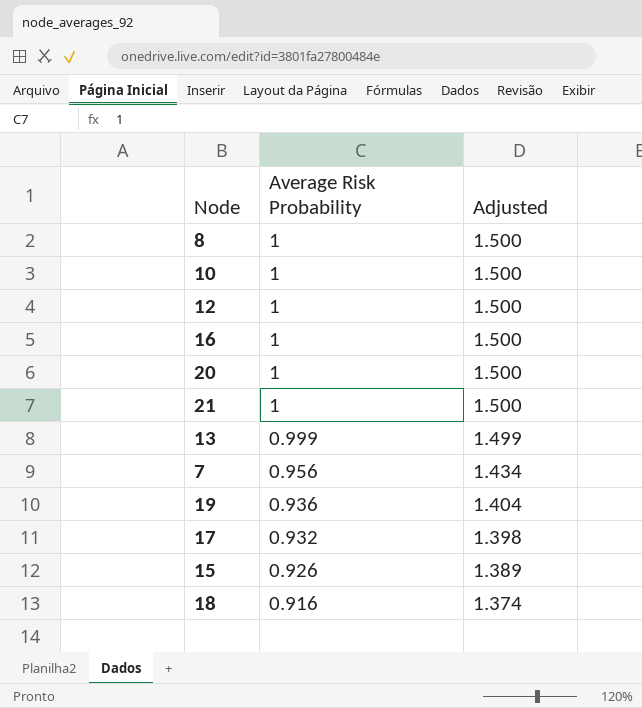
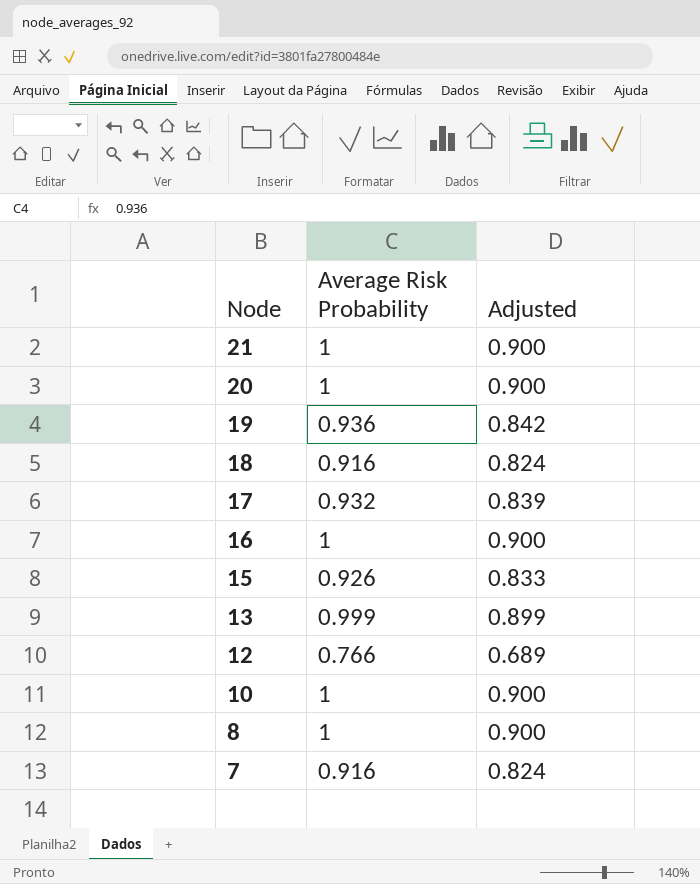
row order: Average Risk Probability descending -> Node descending
column Adjusted | formula: [Average Risk Probability] * 1.5 -> [Average Risk Probability] * 0.9
12 | Average Risk Probability: 1 -> 0.766
7 | Average Risk Probability: 0.956 -> 0.916

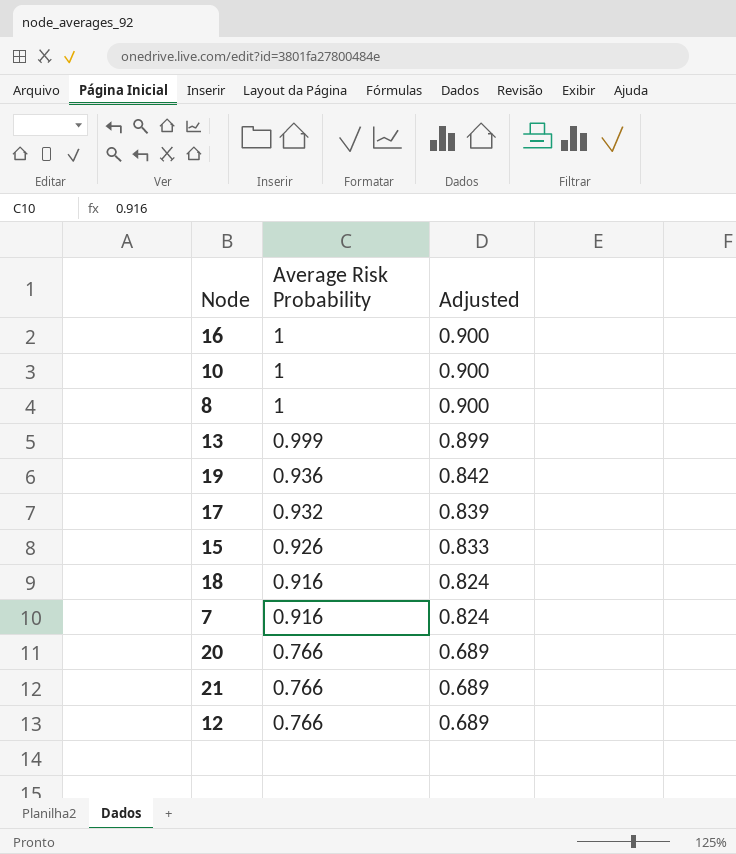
row order: Node descending -> Average Risk Probability descending
20 | Average Risk Probability: 1 -> 0.766
20 | Adjusted: 0.900 -> 0.689
21 | Average Risk Probability: 1 -> 0.766
21 | Adjusted: 0.900 -> 0.689

